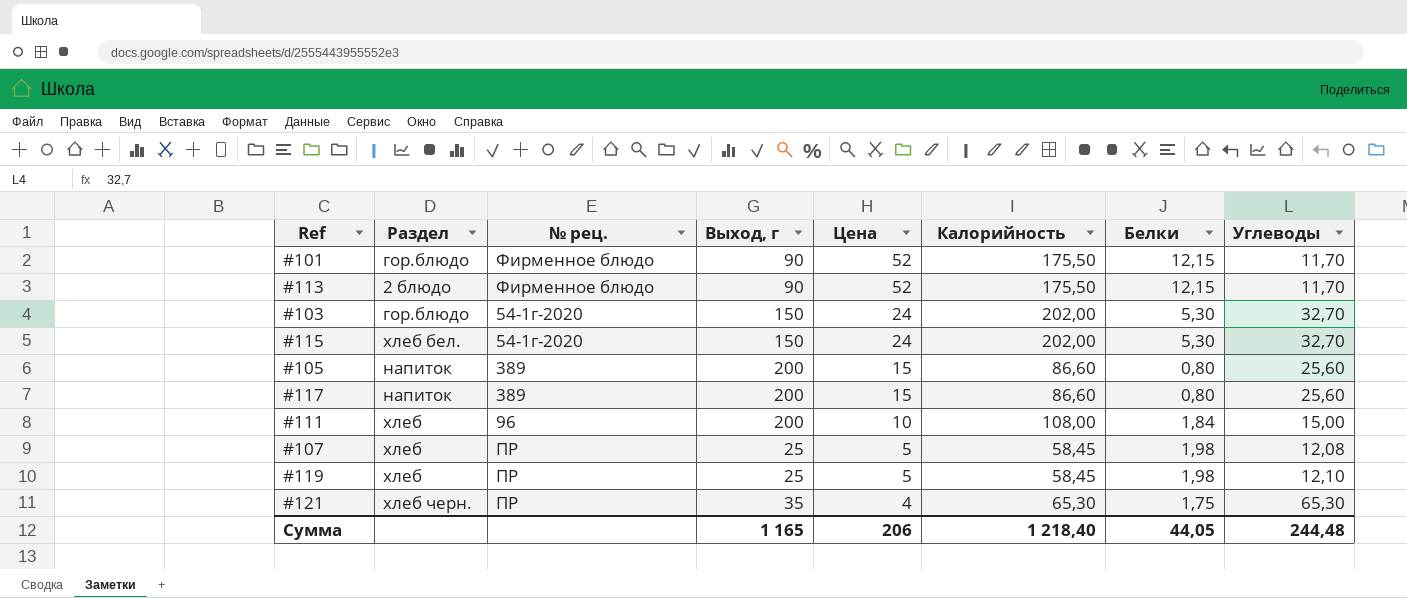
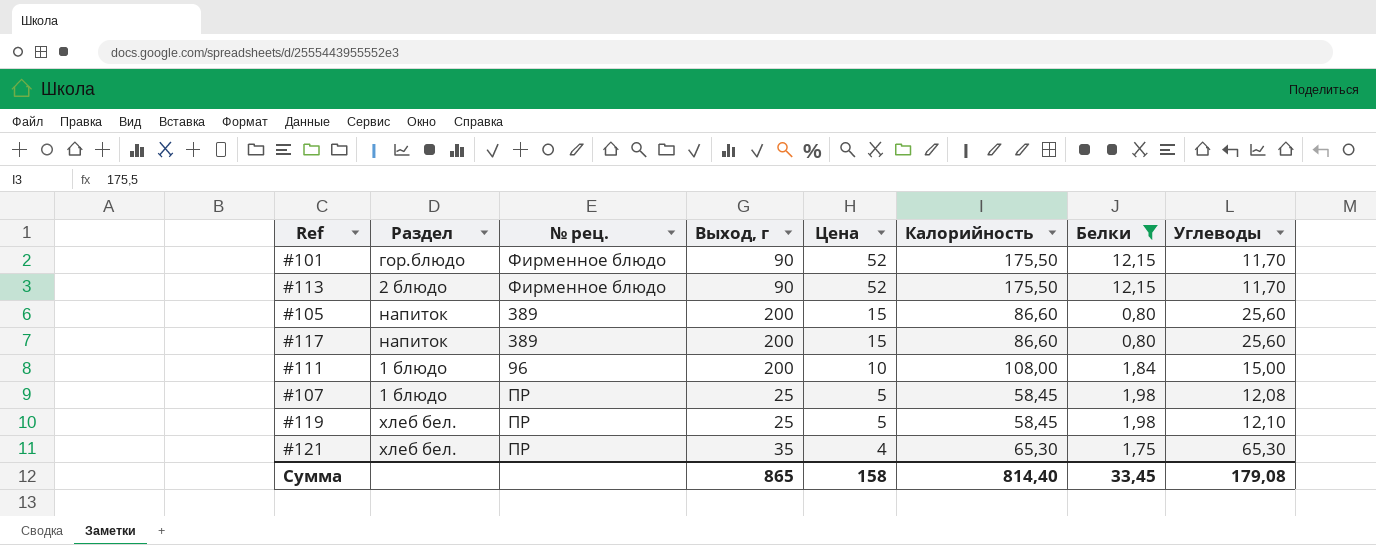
filter: none -> Белки != 5,30
#111 | Раздел: хлеб -> 1 блюдо
#107 | Раздел: хлеб -> 1 блюдо
#119 | Раздел: хлеб -> хлеб бел.
#121 | Раздел: хлеб черн. -> хлеб бел.
Сумма | Выход, г: 1 165 -> 865
Сумма | Цена: 206 -> 158
Сумма | Калорийность: 1 218,40 -> 814,40
Сумма | Белки: 44,05 -> 33,45
Сумма | Углеводы: 244,48 -> 179,08

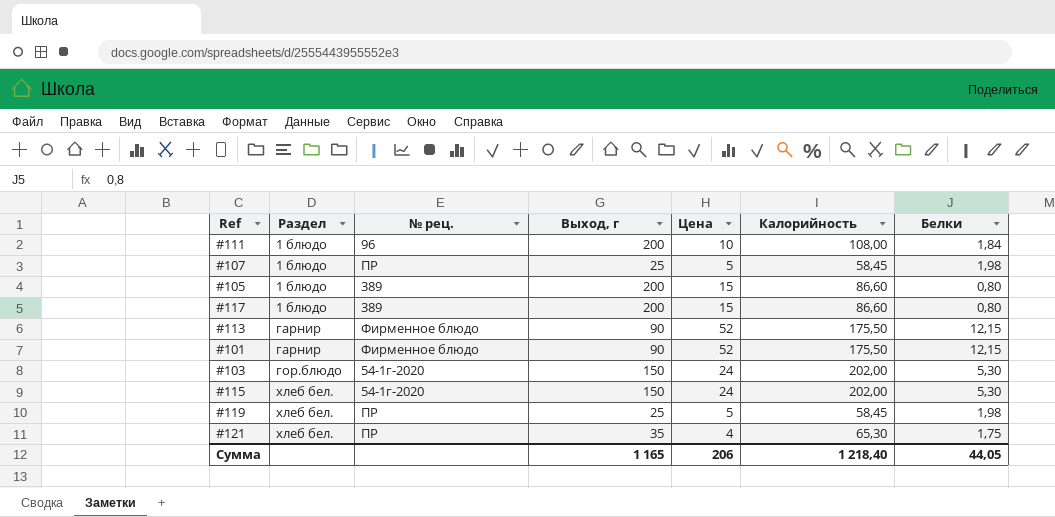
filter: Белки != 5,30 -> none
row order: Цена descending -> Раздел ascending
column Углеводы | position: 8 -> none
#105 | Раздел: напиток -> 1 блюдо
#117 | Раздел: напиток -> 1 блюдо
#113 | Раздел: 2 блюдо -> гарнир
#101 | Раздел: гор.блюдо -> гарнир
Сумма | Выход, г: 865 -> 1 165
Сумма | Цена: 158 -> 206
Сумма | Калорийность: 814,40 -> 1 218,40
Сумма | Белки: 33,45 -> 44,05

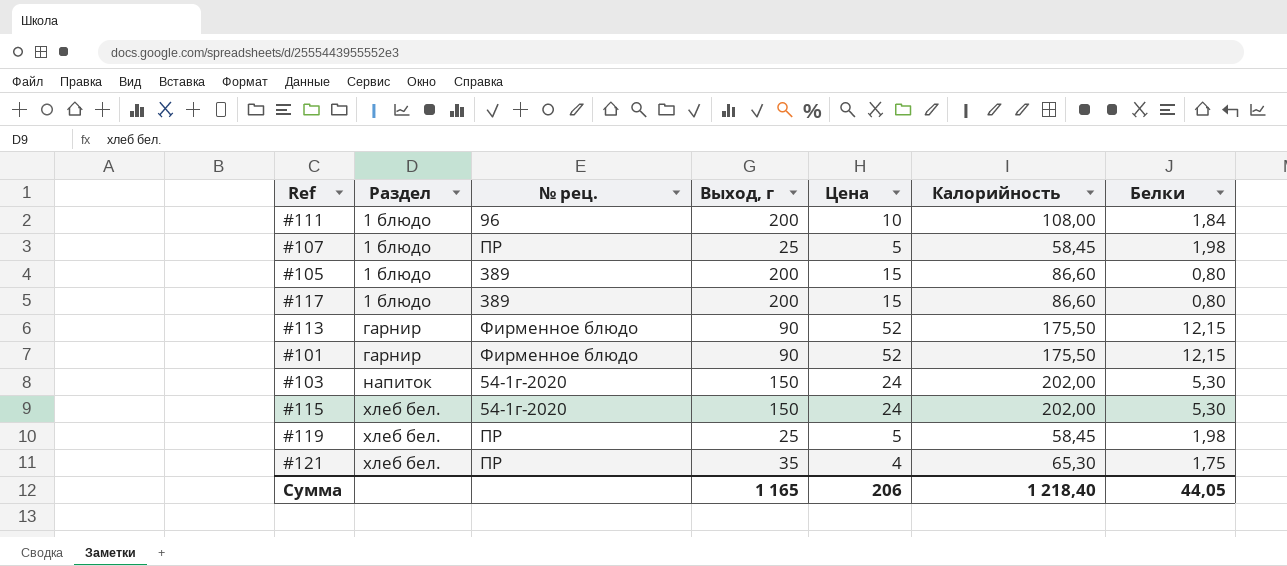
#103 | Раздел: гор.блюдо -> напиток

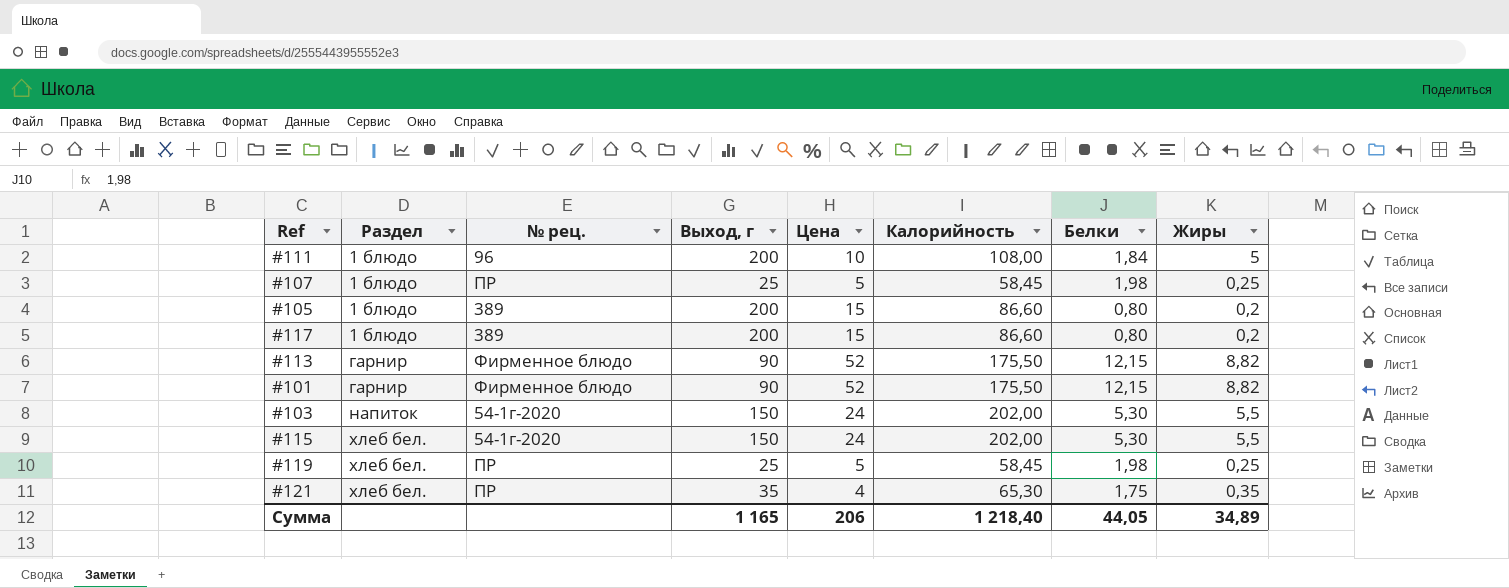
column Жиры | position: none -> 8

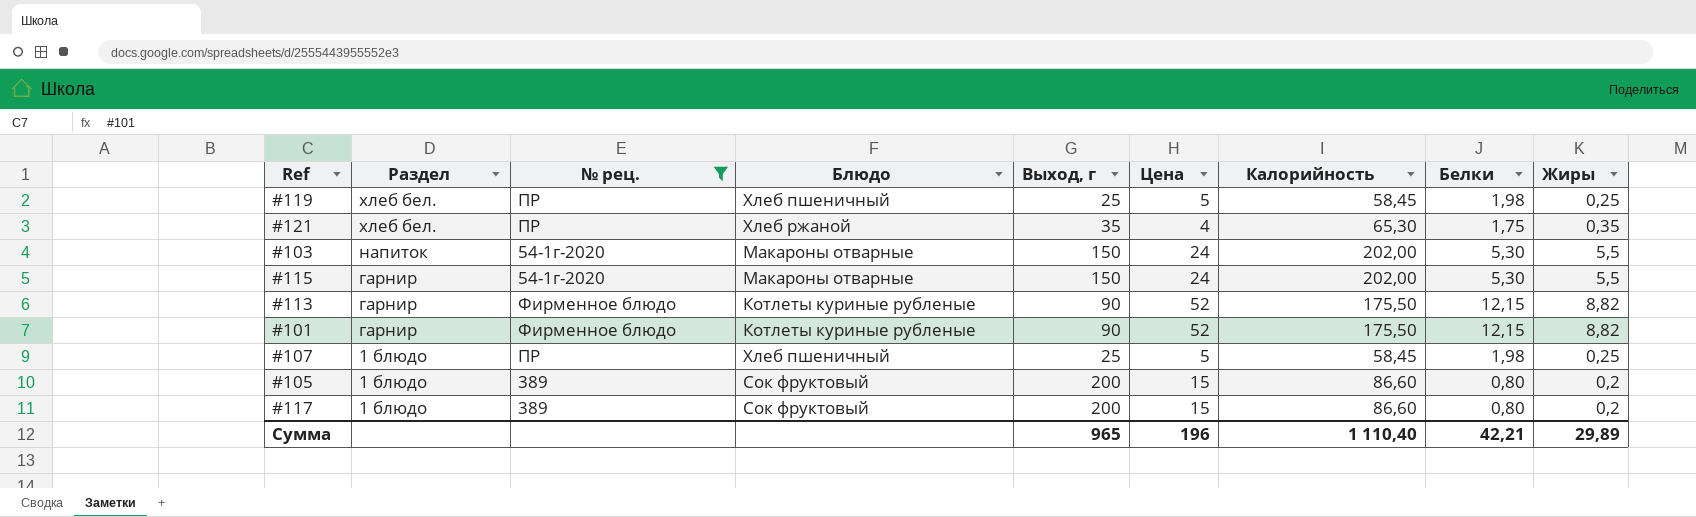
filter: none -> № рец. != 96
row order: Раздел ascending -> Раздел descending
column Блюдо | position: none -> 4
#115 | Раздел: хлеб бел. -> гарнир
Сумма | Выход, г: 1 165 -> 965
Сумма | Цена: 206 -> 196
Сумма | Калорийность: 1 218,40 -> 1 110,40
Сумма | Белки: 44,05 -> 42,21
Сумма | Жиры: 34,89 -> 29,89

